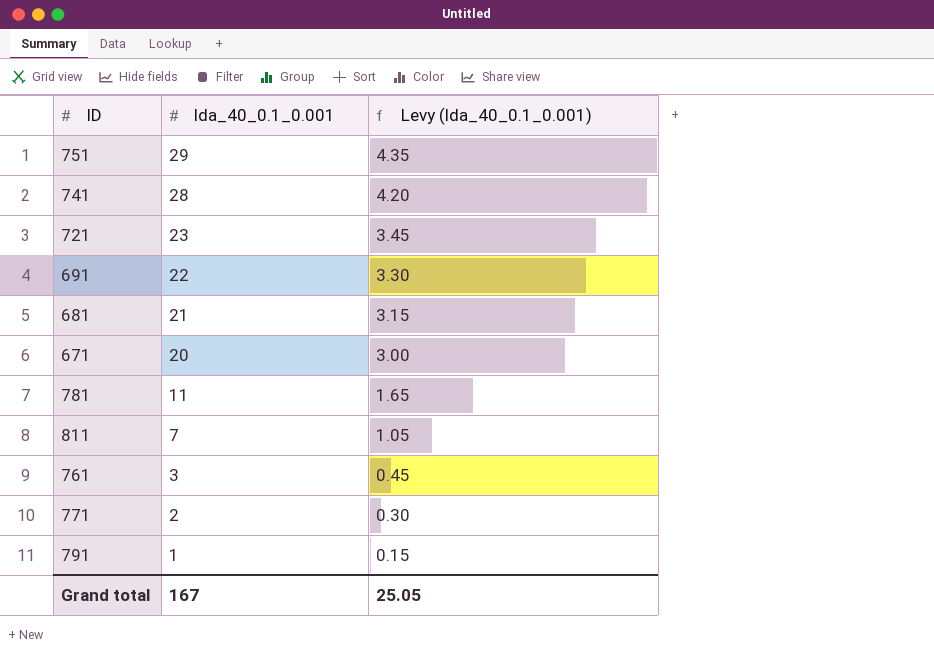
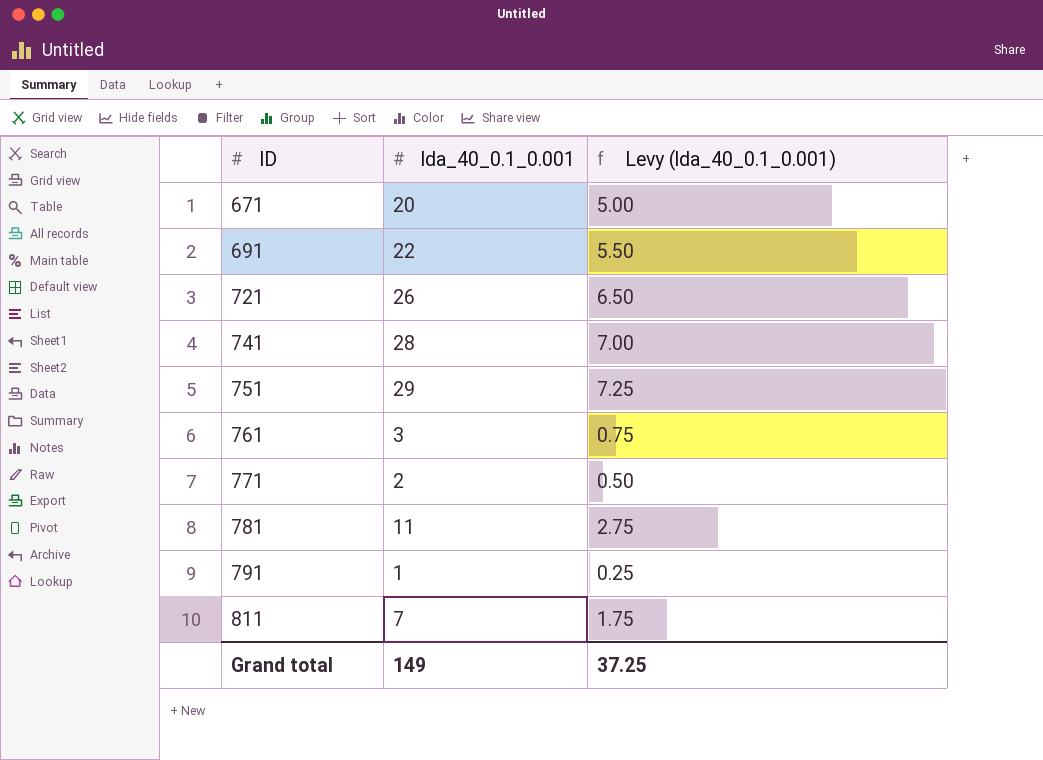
row order: lda_40_0.1_0.001 descending -> ID ascending
column Levy (lda_40_0.1_0.001) | formula: [lda_40_0.1_0.001] * 0.15 -> [lda_40_0.1_0.001] * 0.25
row 681: 21 | 3.15 -> none
721 | lda_40_0.1_0.001: 23 -> 26
Grand total | lda_40_0.1_0.001: 167 -> 149
Grand total | Levy (lda_40_0.1_0.001): 25.05 -> 37.25

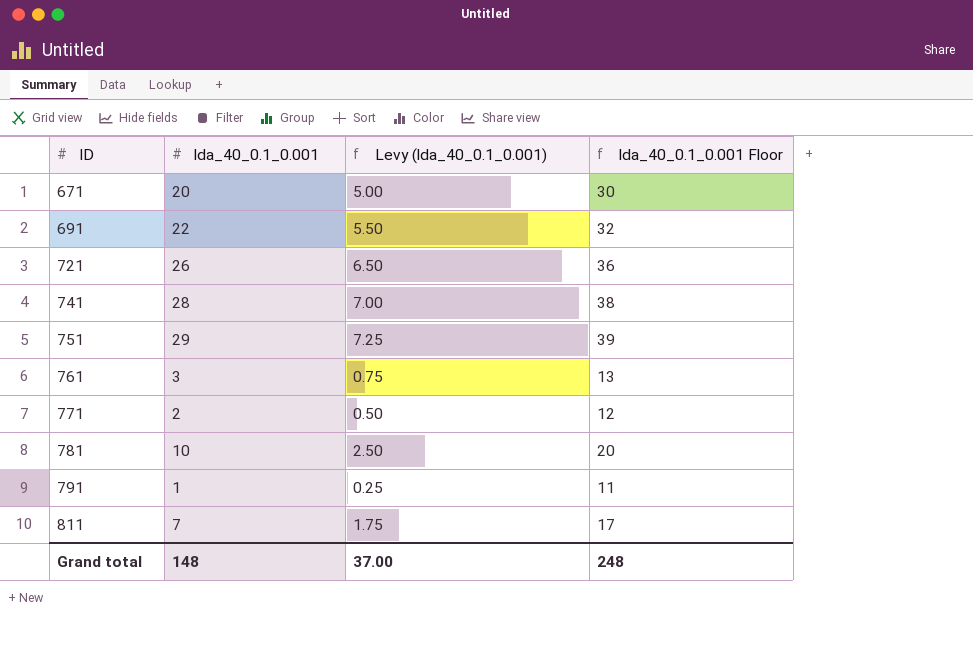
column lda_40_0.1_0.001 Floor | formula: none -> [lda_40_0.1_0.001] + 10
781 | lda_40_0.1_0.001: 11 -> 10
781 | Levy (lda_40_0.1_0.001): 2.75 -> 2.50
Grand total | lda_40_0.1_0.001: 149 -> 148
Grand total | Levy (lda_40_0.1_0.001): 37.25 -> 37.00

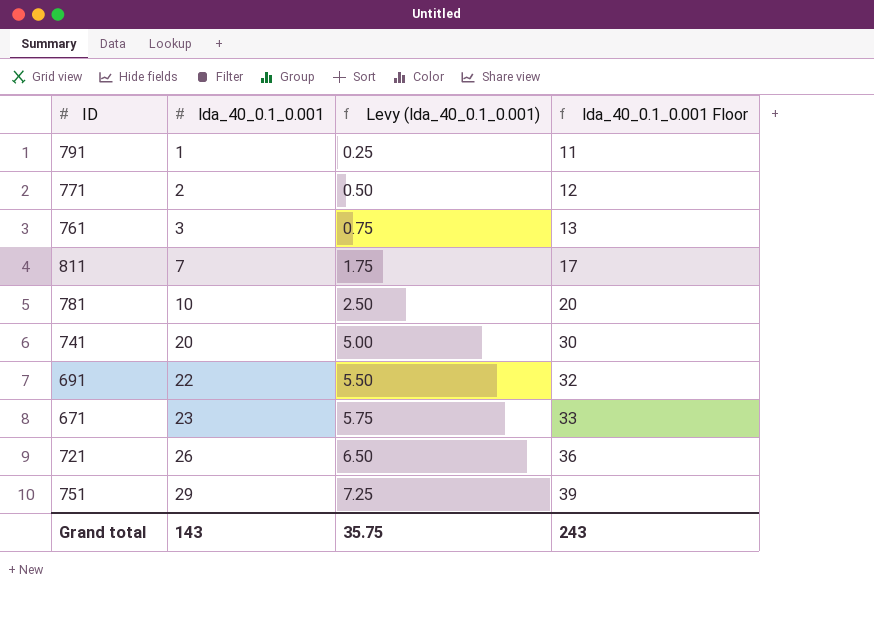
row order: ID ascending -> lda_40_0.1_0.001 ascending
741 | lda_40_0.1_0.001: 28 -> 20
741 | Levy (lda_40_0.1_0.001): 7.00 -> 5.00
741 | lda_40_0.1_0.001 Floor: 38 -> 30
671 | lda_40_0.1_0.001: 20 -> 23
671 | Levy (lda_40_0.1_0.001): 5.00 -> 5.75
671 | lda_40_0.1_0.001 Floor: 30 -> 33
Grand total | lda_40_0.1_0.001: 148 -> 143
Grand total | Levy (lda_40_0.1_0.001): 37.00 -> 35.75
Grand total | lda_40_0.1_0.001 Floor: 248 -> 243

